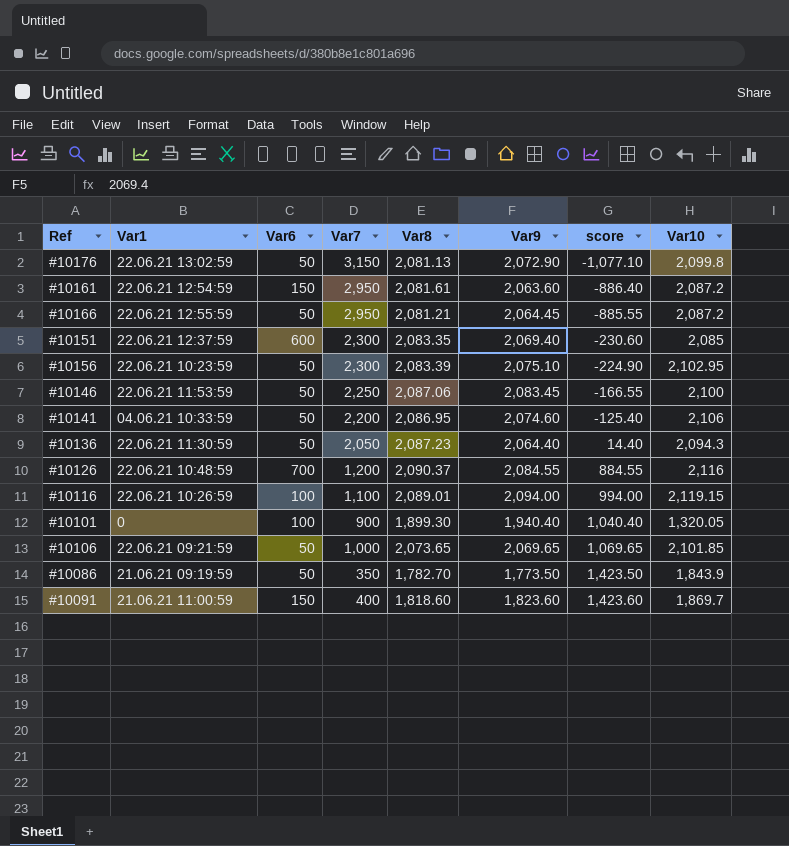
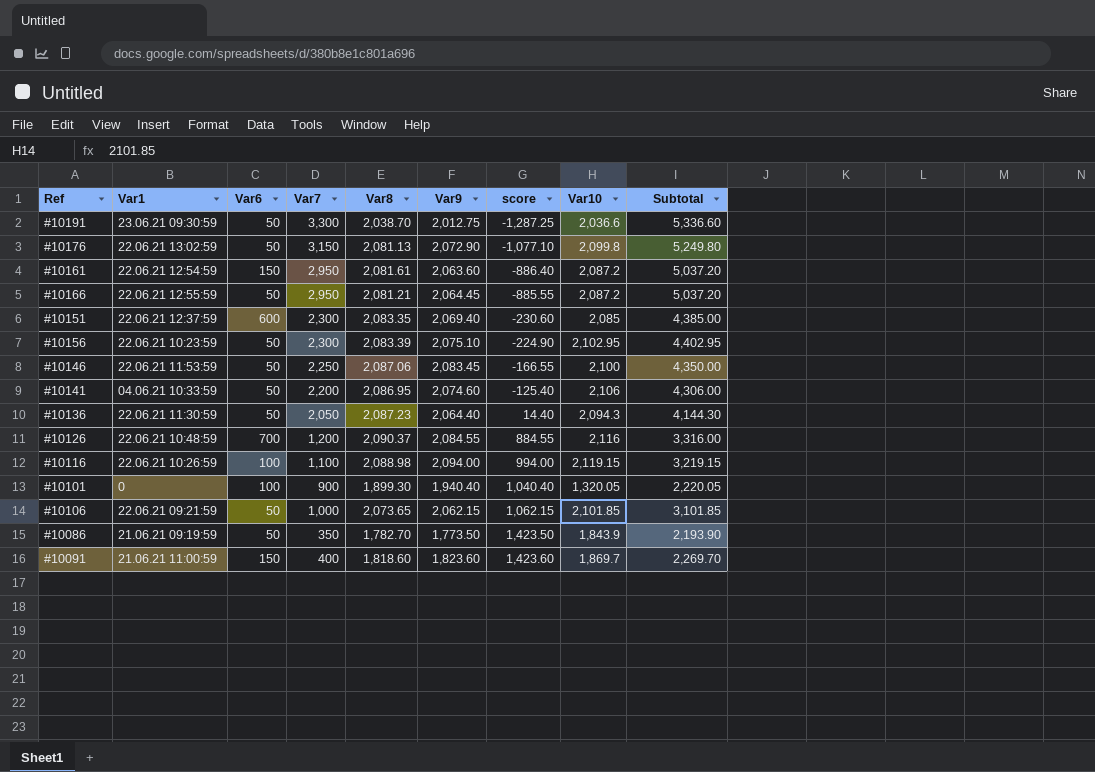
column Subtotal | formula: none -> [Var7] + [Var10]
row #10191: none -> 23.06.21 09:30:59 | 50 | 3,300 | 2,038.70 | 2,012.75 | -1,287.25 | 2,036.6 | 5,336.60
#10116 | Var8: 2,089.01 -> 2,088.98
#10106 | Var9: 2,069.65 -> 2,062.15
#10106 | score: 1,069.65 -> 1,062.15

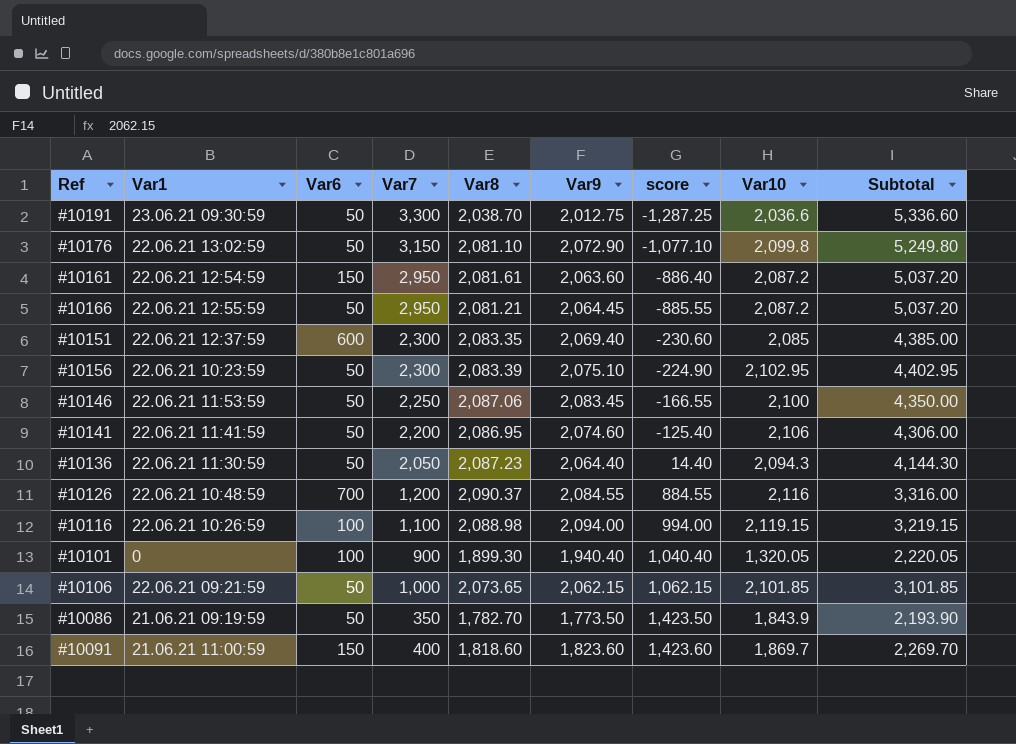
#10176 | Var8: 2,081.13 -> 2,081.10
#10141 | Var1: 04.06.21 10:33:59 -> 22.06.21 11:41:59

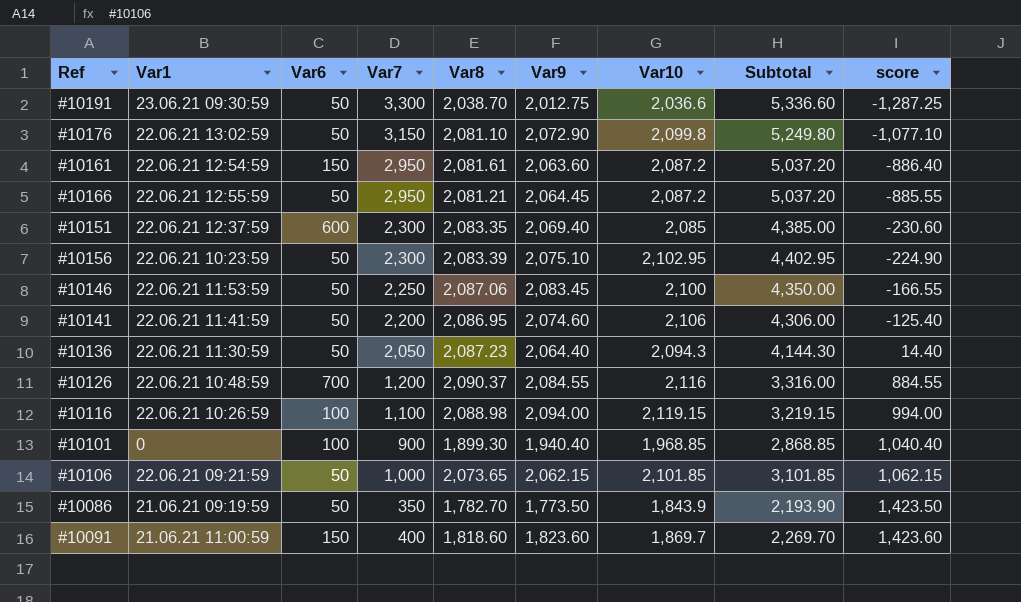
column score | position: 7 -> 9
#10101 | Var10: 1,320.05 -> 1,968.85
#10101 | Subtotal: 2,220.05 -> 2,868.85

